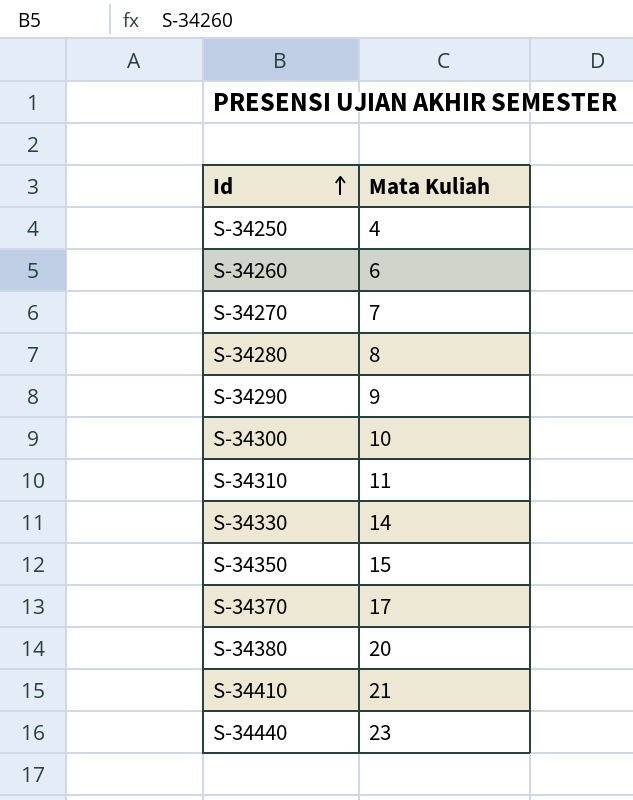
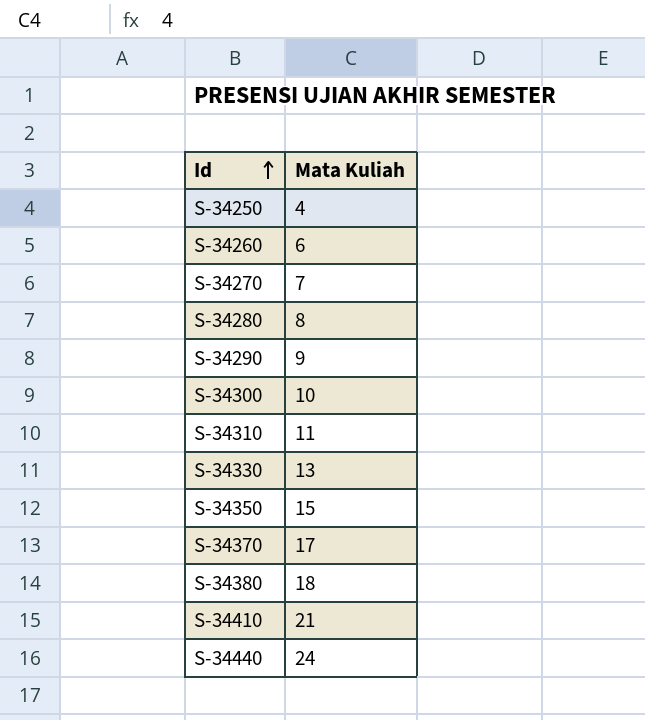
S-34330 | Mata Kuliah: 14 -> 13
S-34380 | Mata Kuliah: 20 -> 18
S-34440 | Mata Kuliah: 23 -> 24

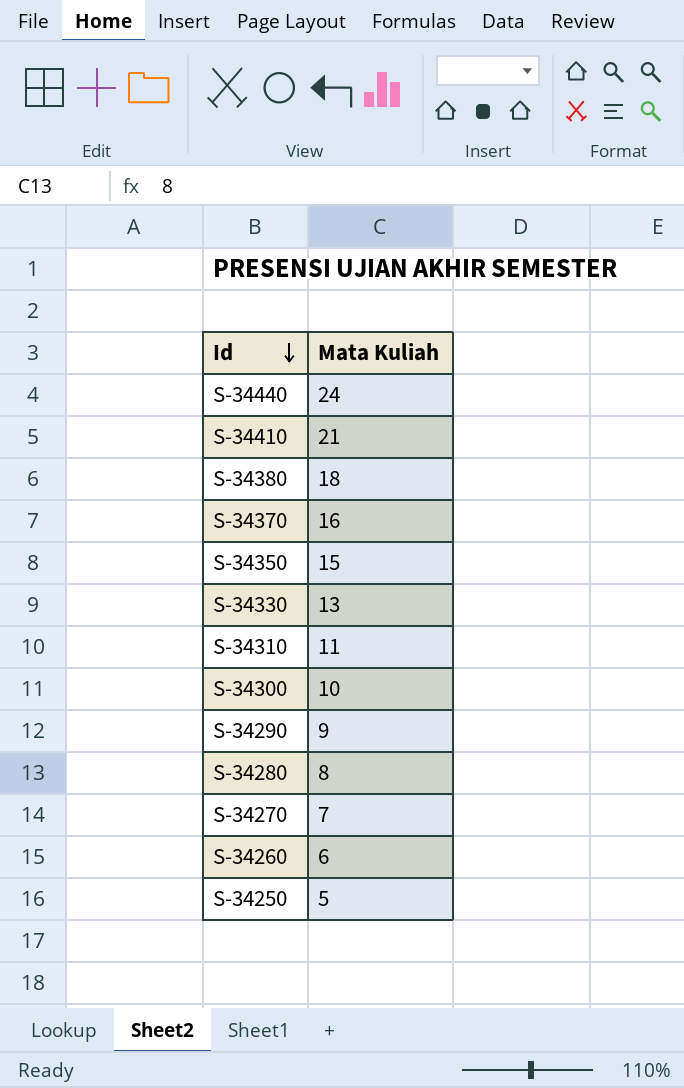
row order: Id ascending -> Id descending
S-34370 | Mata Kuliah: 17 -> 16
S-34250 | Mata Kuliah: 4 -> 5

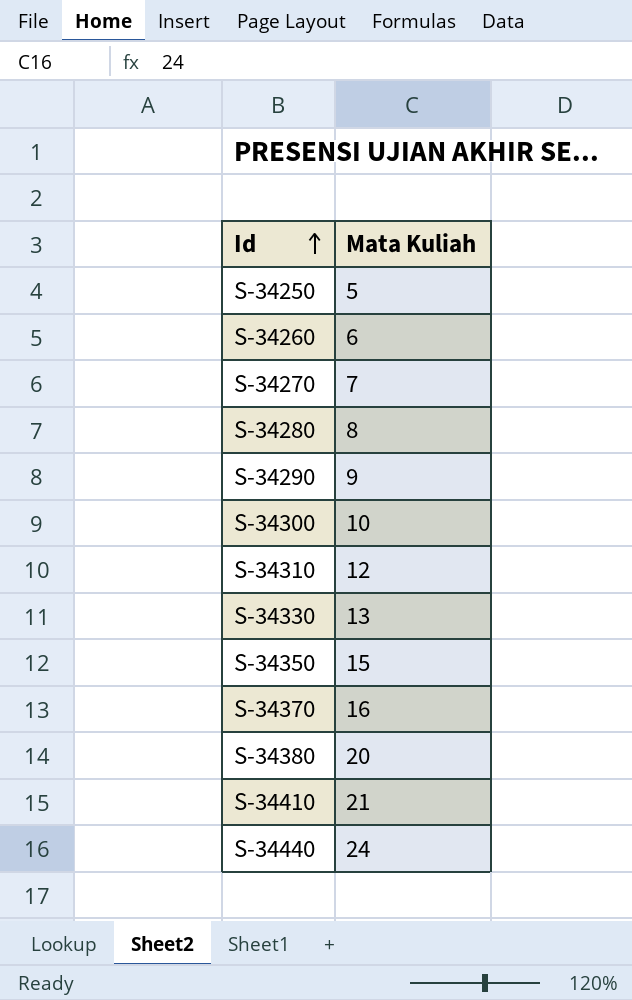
row order: Id descending -> Id ascending
S-34310 | Mata Kuliah: 11 -> 12
S-34380 | Mata Kuliah: 18 -> 20

